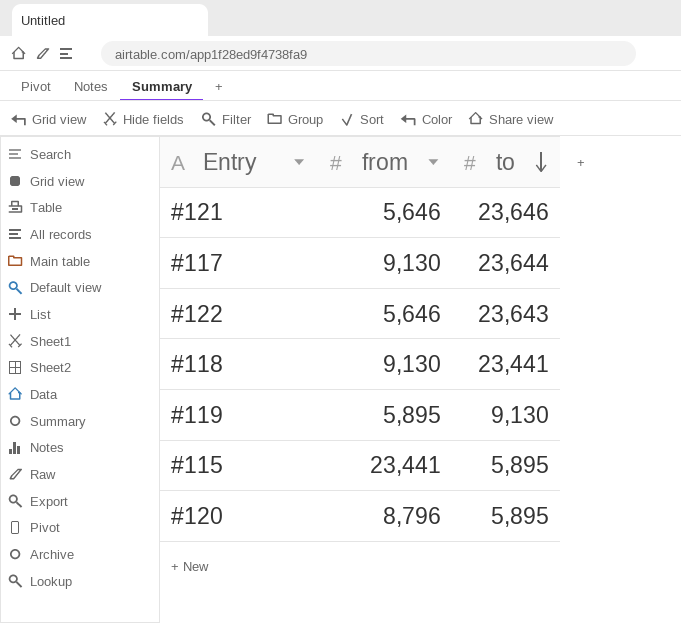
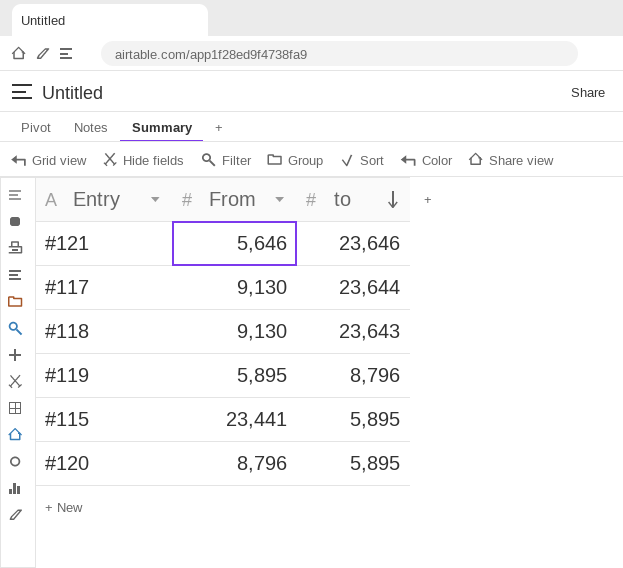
column name: from -> From
row #122: 5,646 | 23,643 -> none
#118 | to: 23,441 -> 23,643
#119 | to: 9,130 -> 8,796

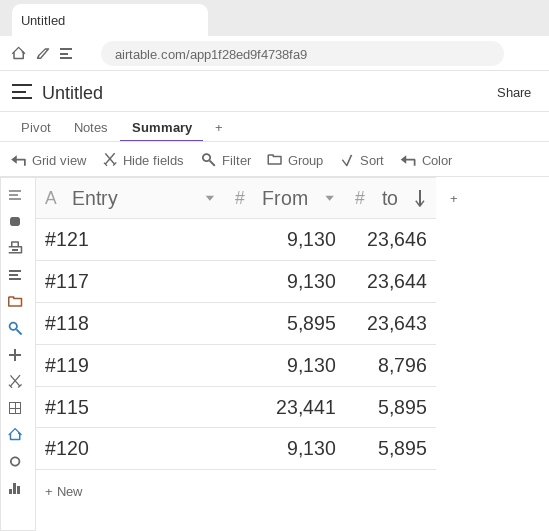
#121 | From: 5,646 -> 9,130
#118 | From: 9,130 -> 5,895
#119 | From: 5,895 -> 9,130
#120 | From: 8,796 -> 9,130

